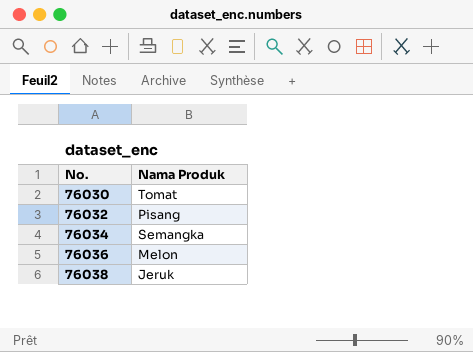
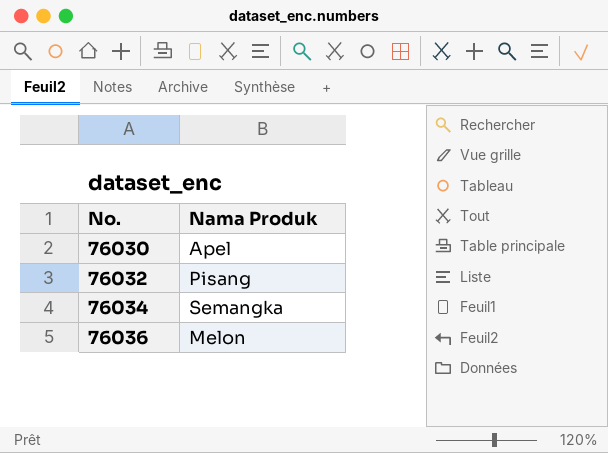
row 76038: Jeruk -> none
76030 | Nama Produk: Tomat -> Apel

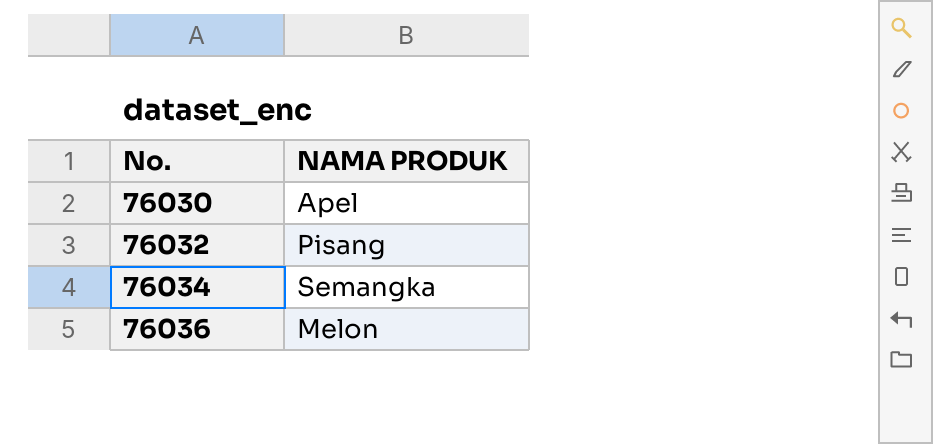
column name: Nama Produk -> NAMA PRODUK

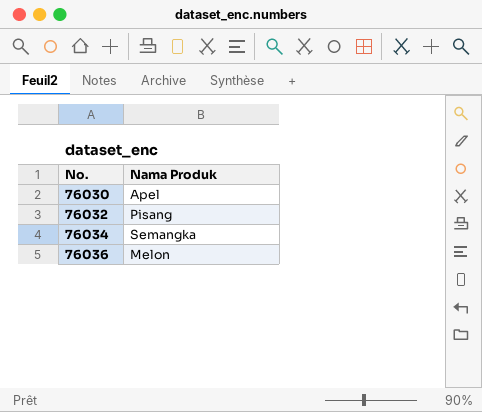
column name: NAMA PRODUK -> Nama Produk

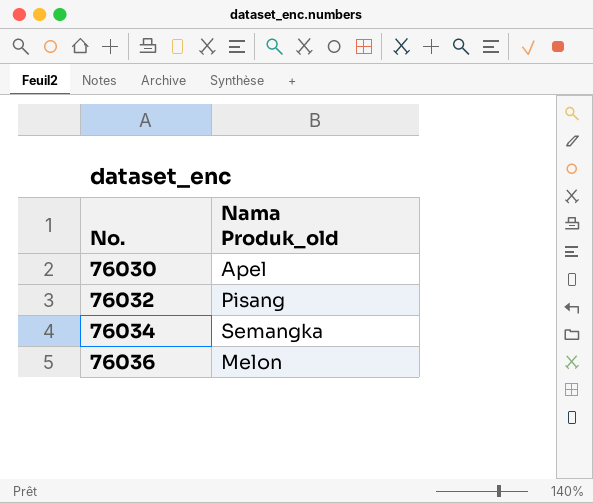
column name: Nama Produk -> Nama Produk_old

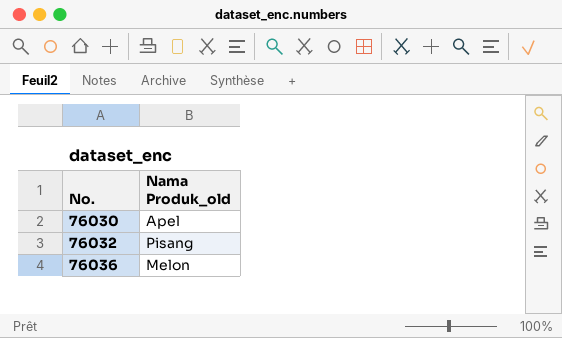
row 76034: Semangka -> none

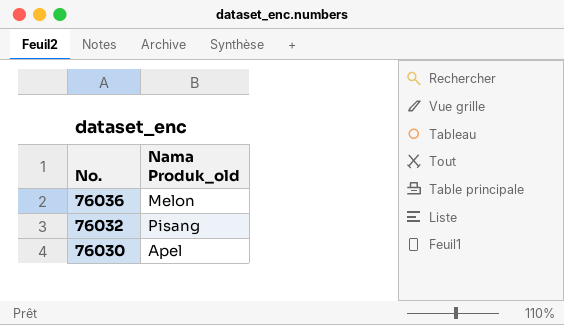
row order: No. ascending -> No. descending

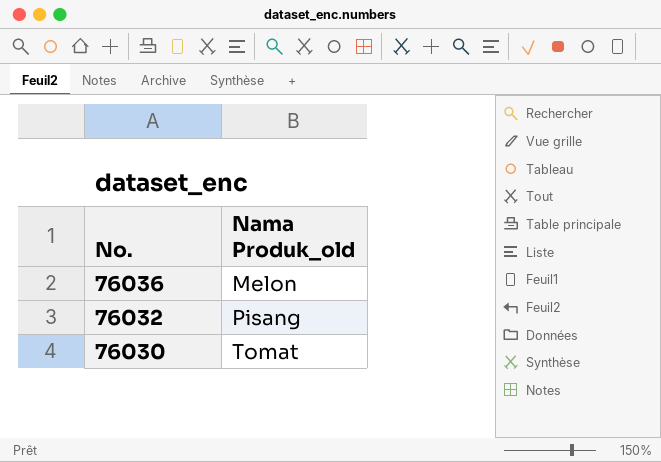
76030 | Nama Produk_old: Apel -> Tomat

